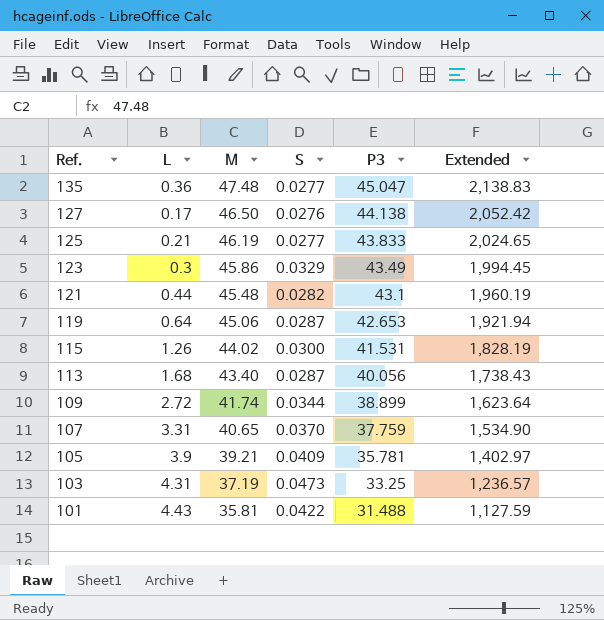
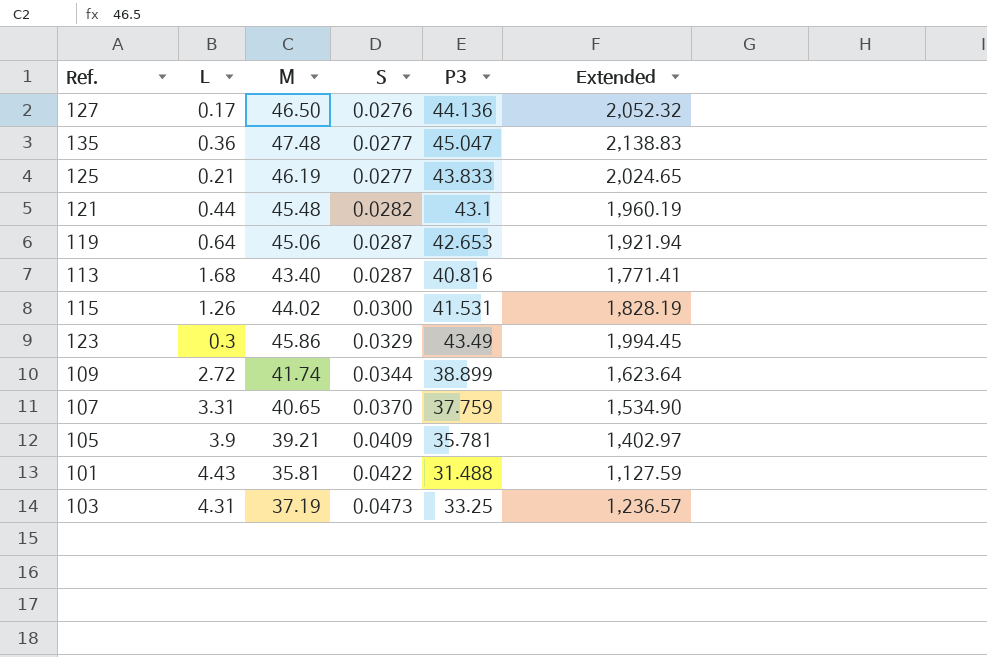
row order: Ref. descending -> S ascending
127 | P3: 44.138 -> 44.136
127 | Extended: 2,052.42 -> 2,052.32
113 | P3: 40.056 -> 40.816
113 | Extended: 1,738.43 -> 1,771.41

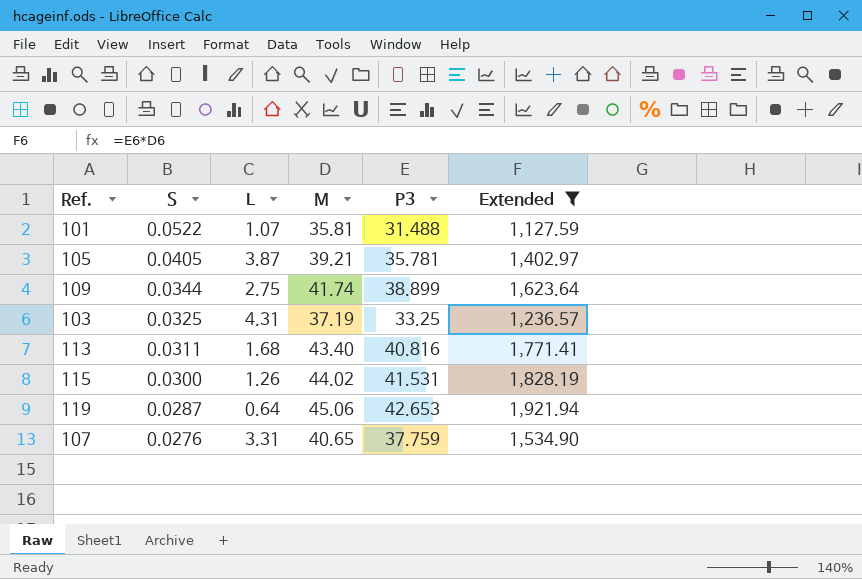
filter: none -> Extended <= 1,921.94
row order: S ascending -> S descending
column S | position: 4 -> 2
101 | S: 0.0422 -> 0.0522
101 | L: 4.43 -> 1.07
105 | S: 0.0409 -> 0.0405
105 | L: 3.9 -> 3.87
109 | L: 2.72 -> 2.75
103 | S: 0.0473 -> 0.0325
113 | S: 0.0287 -> 0.0311
107 | S: 0.0370 -> 0.0276

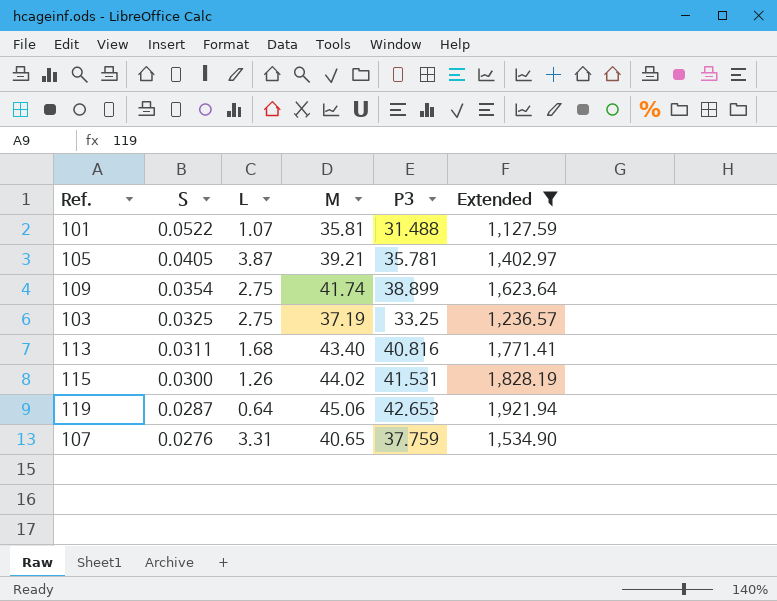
109 | S: 0.0344 -> 0.0354
103 | L: 4.31 -> 2.75

